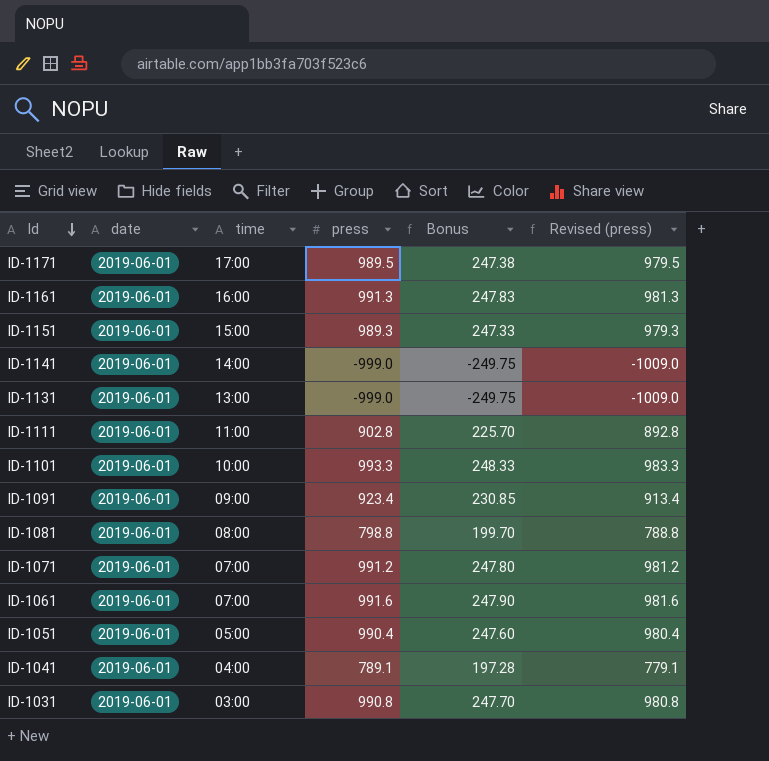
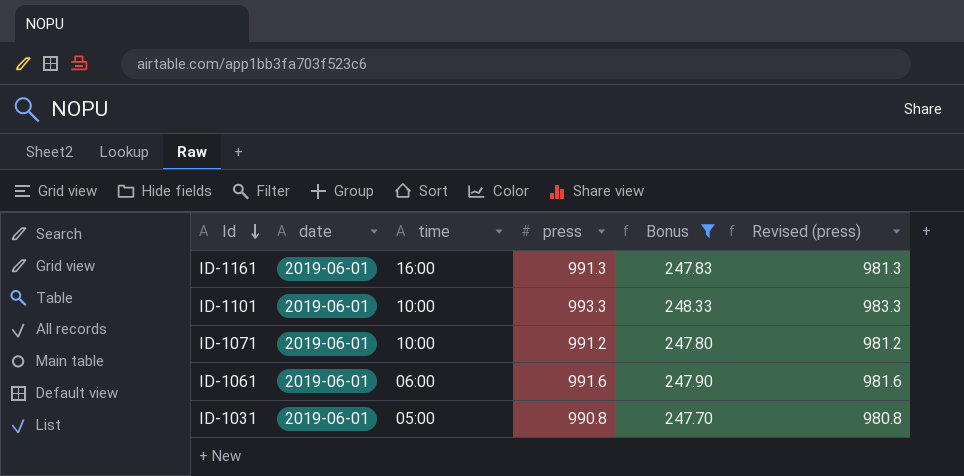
filter: none -> Bonus >= 247.70
ID-1071 | time: 07:00 -> 10:00
ID-1061 | time: 07:00 -> 06:00
ID-1031 | time: 03:00 -> 05:00

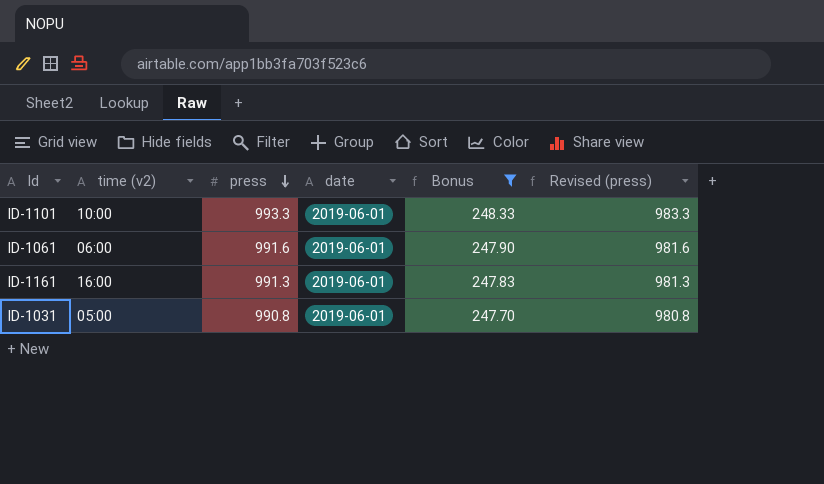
row order: Id descending -> press descending
column name: time -> time (v2)
column date | position: 2 -> 4
row ID-1071: 2019-06-01 | 10:00 | 991.2 | 247.80 | 981.2 -> none

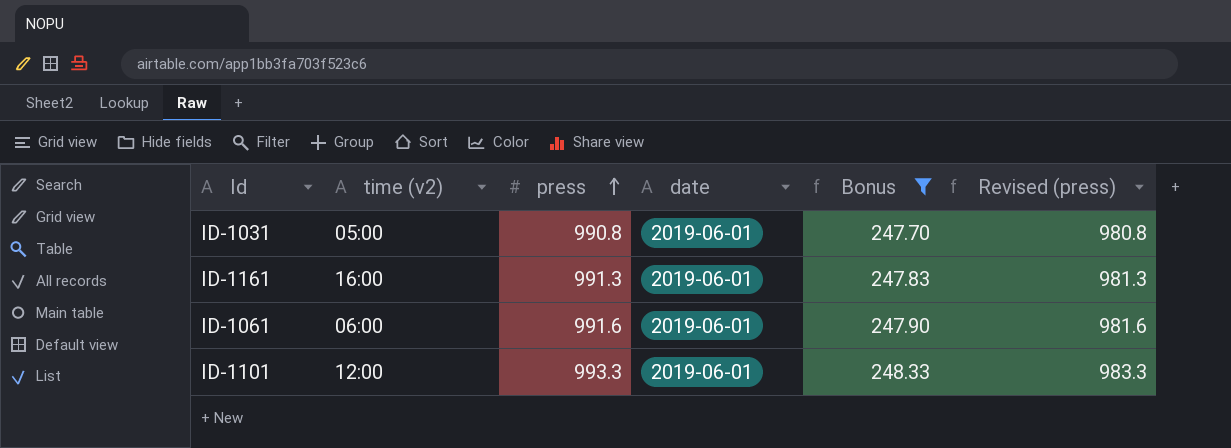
row order: press descending -> press ascending
ID-1101 | time (v2): 10:00 -> 12:00

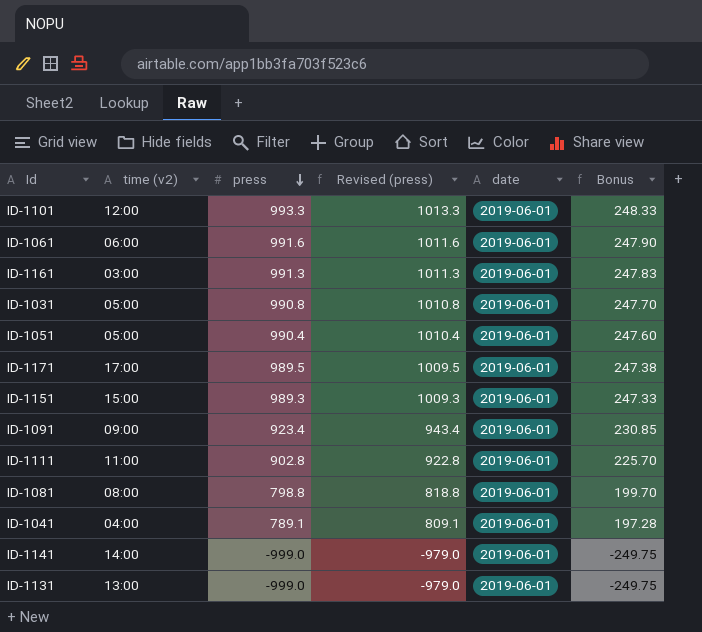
filter: Bonus >= 247.70 -> none
row order: press ascending -> press descending
column Revised (press) | formula: [press] - 10 -> [press] + 20
column Revised (press) | position: 6 -> 4
ID-1161 | time (v2): 16:00 -> 03:00

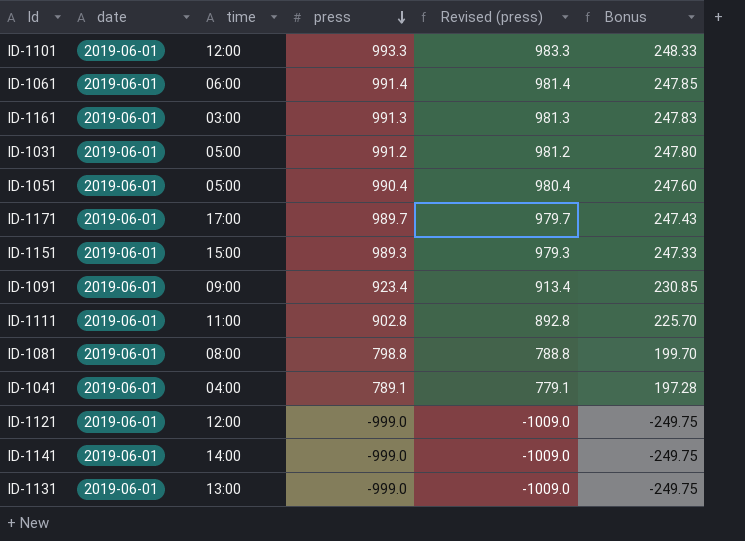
column date | position: 5 -> 2
column name: time (v2) -> time
column Revised (press) | formula: [press] + 20 -> [press] - 10
ID-1061 | press: 991.6 -> 991.4
ID-1061 | Bonus: 247.90 -> 247.85
ID-1031 | press: 990.8 -> 991.2
ID-1031 | Bonus: 247.70 -> 247.80
ID-1171 | press: 989.5 -> 989.7
ID-1171 | Bonus: 247.38 -> 247.43
row ID-1121: none -> 2019-06-01 | 12:00 | -999.0 | -1009.0 | -249.75

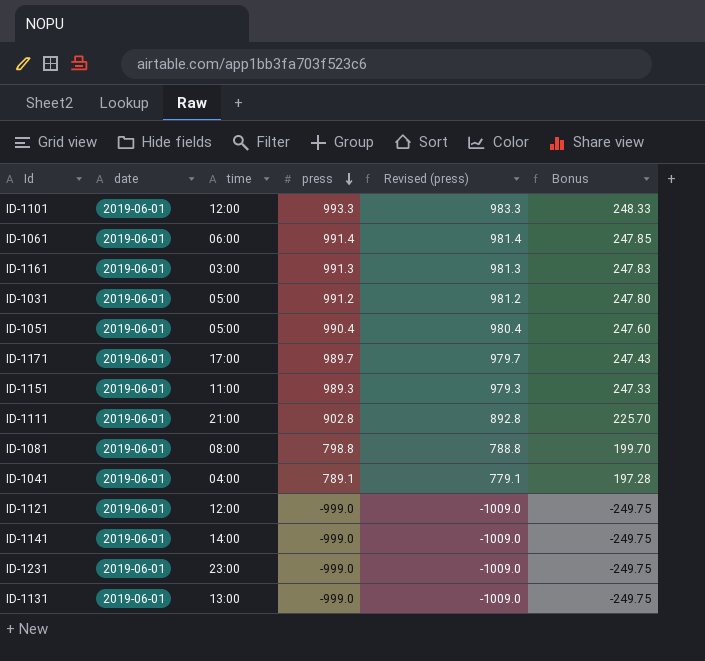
row ID-1091: 2019-06-01 | 09:00 | 923.4 | 913.4 | 230.85 -> none
ID-1151 | time: 15:00 -> 11:00
ID-1111 | time: 11:00 -> 21:00
row ID-1231: none -> 2019-06-01 | 23:00 | -999.0 | -1009.0 | -249.75

